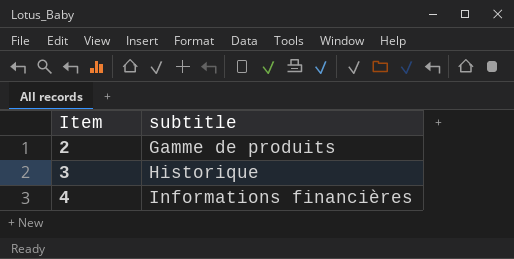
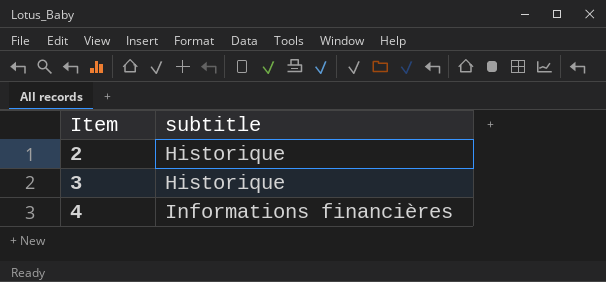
2 | subtitle: Gamme de produits -> Historique

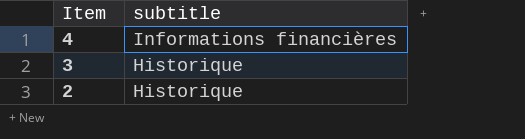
row order: Item ascending -> Item descending

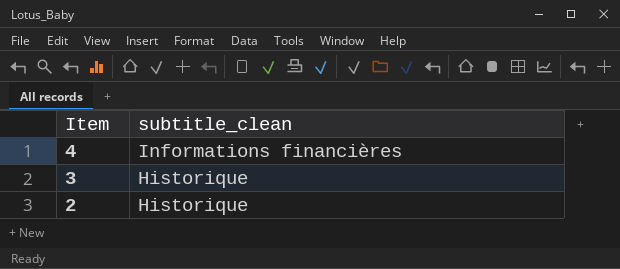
column name: subtitle -> subtitle_clean

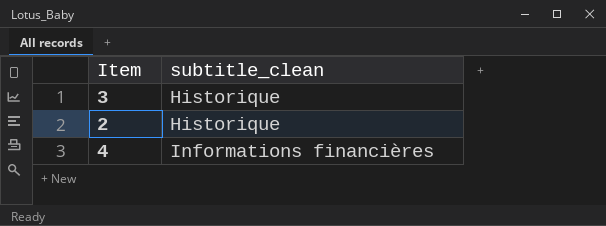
row order: Item descending -> subtitle_clean ascending

